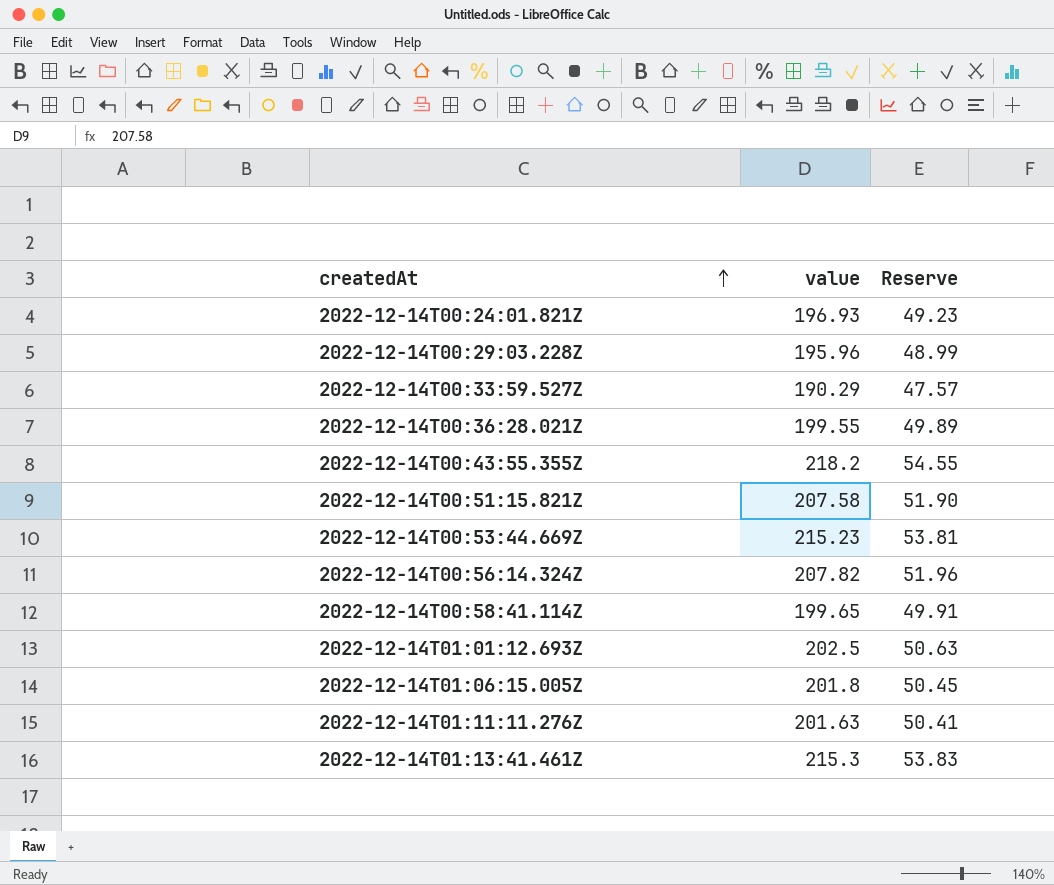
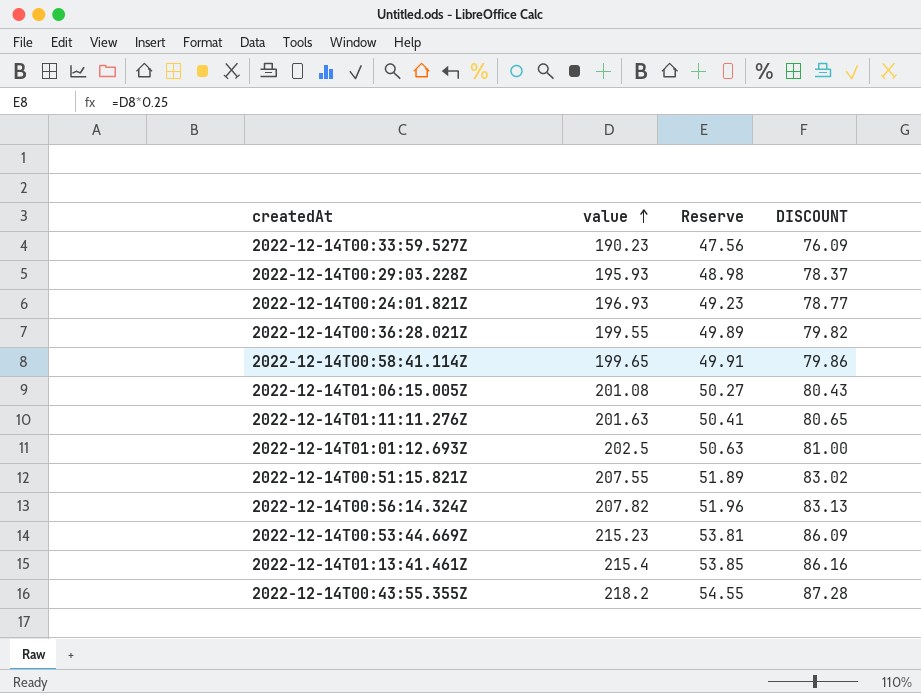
row order: createdAt ascending -> value ascending
column DISCOUNT | formula: none -> [value] * 0.4
2022-12-14T00:33:59.527Z | value: 190.29 -> 190.23
2022-12-14T00:33:59.527Z | Reserve: 47.57 -> 47.56
2022-12-14T00:29:03.228Z | value: 195.96 -> 195.93
2022-12-14T00:29:03.228Z | Reserve: 48.99 -> 48.98
2022-12-14T01:06:15.005Z | value: 201.8 -> 201.08
2022-12-14T01:06:15.005Z | Reserve: 50.45 -> 50.27
2022-12-14T00:51:15.821Z | value: 207.58 -> 207.55
2022-12-14T00:51:15.821Z | Reserve: 51.90 -> 51.89
2022-12-14T01:13:41.461Z | value: 215.3 -> 215.4
2022-12-14T01:13:41.461Z | Reserve: 53.83 -> 53.85

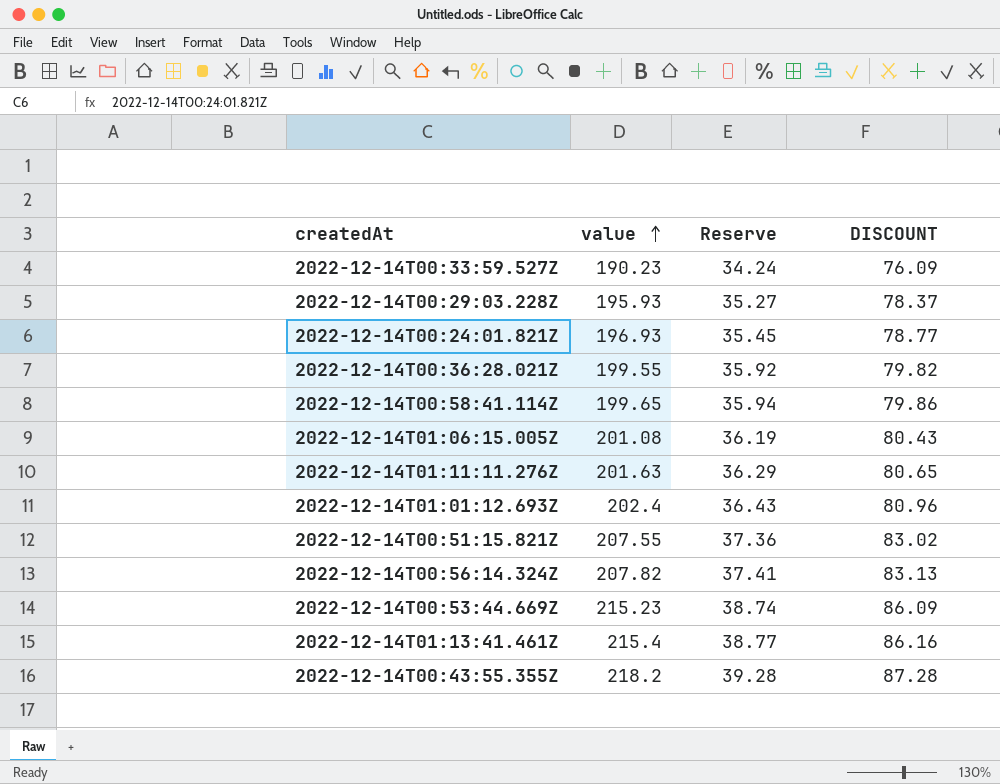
column Reserve | formula: [value] * 0.25 -> [value] * 0.18
2022-12-14T01:01:12.693Z | value: 202.5 -> 202.4
2022-12-14T01:01:12.693Z | DISCOUNT: 81.00 -> 80.96

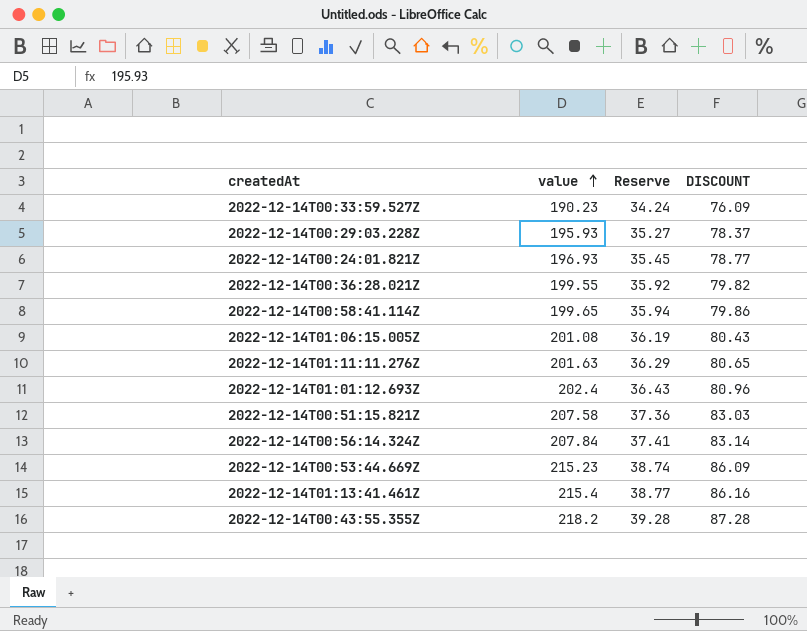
2022-12-14T00:51:15.821Z | value: 207.55 -> 207.58
2022-12-14T00:51:15.821Z | DISCOUNT: 83.02 -> 83.03
2022-12-14T00:56:14.324Z | value: 207.82 -> 207.84
2022-12-14T00:56:14.324Z | DISCOUNT: 83.13 -> 83.14

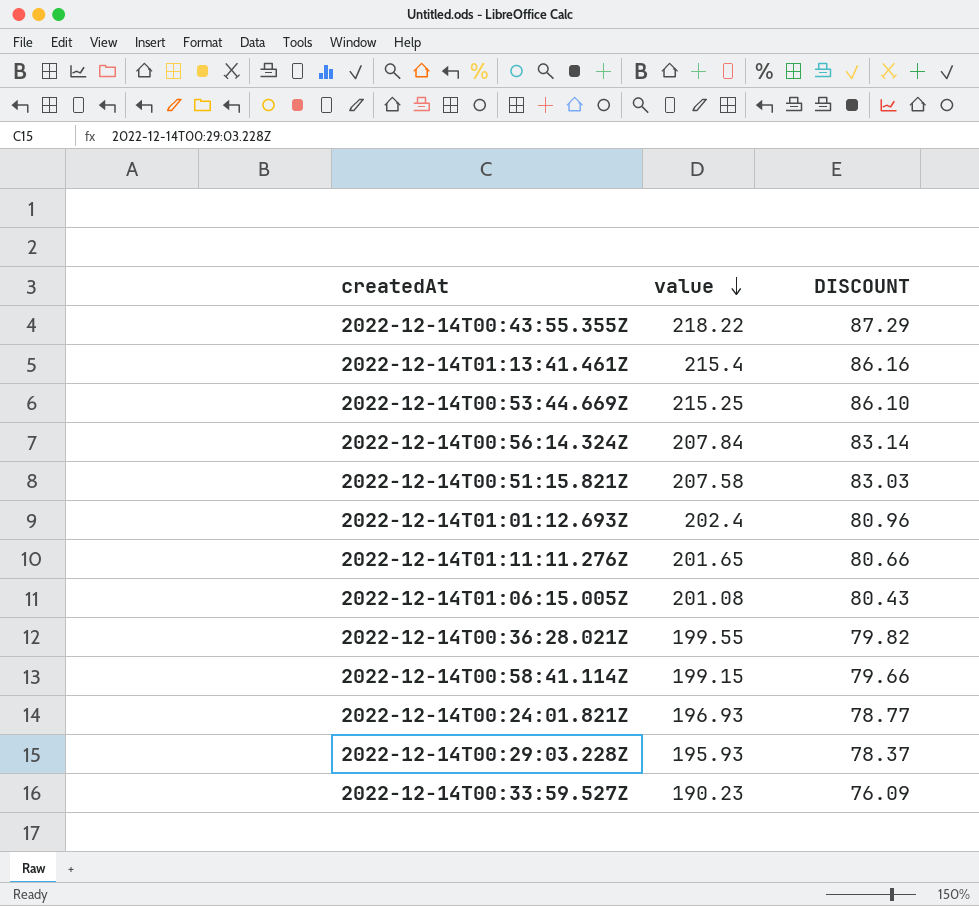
row order: value ascending -> value descending
column Reserve | formula: [value] * 0.18 -> none
2022-12-14T00:43:55.355Z | value: 218.2 -> 218.22
2022-12-14T00:43:55.355Z | DISCOUNT: 87.28 -> 87.29
2022-12-14T00:53:44.669Z | value: 215.23 -> 215.25
2022-12-14T00:53:44.669Z | DISCOUNT: 86.09 -> 86.10
2022-12-14T01:11:11.276Z | value: 201.63 -> 201.65
2022-12-14T01:11:11.276Z | DISCOUNT: 80.65 -> 80.66
2022-12-14T00:58:41.114Z | value: 199.65 -> 199.15
2022-12-14T00:58:41.114Z | DISCOUNT: 79.86 -> 79.66

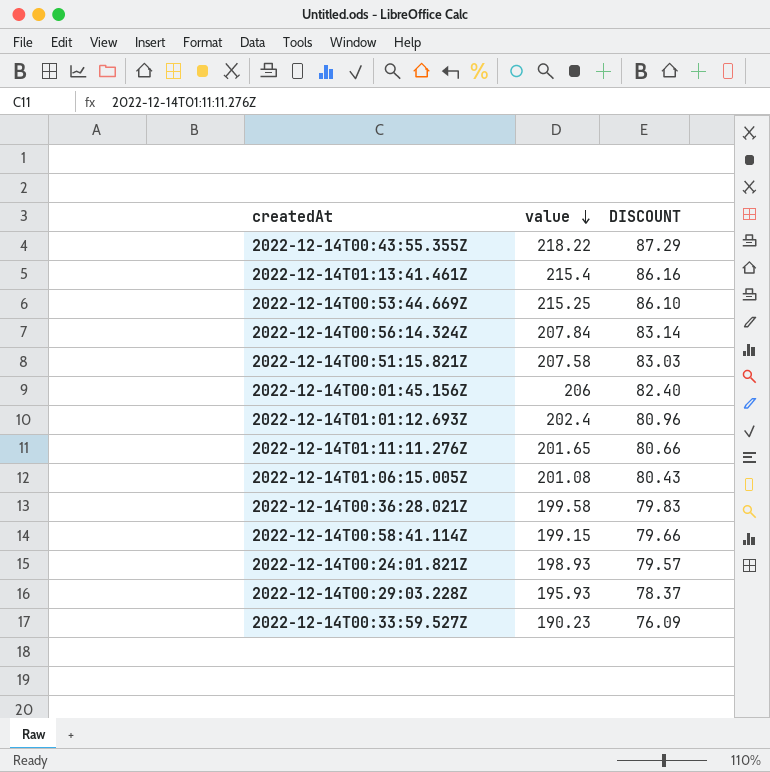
row 2022-12-14T00:01:45.156Z: none -> 206 | 82.40
2022-12-14T00:36:28.021Z | value: 199.55 -> 199.58
2022-12-14T00:36:28.021Z | DISCOUNT: 79.82 -> 79.83
2022-12-14T00:24:01.821Z | value: 196.93 -> 198.93
2022-12-14T00:24:01.821Z | DISCOUNT: 78.77 -> 79.57

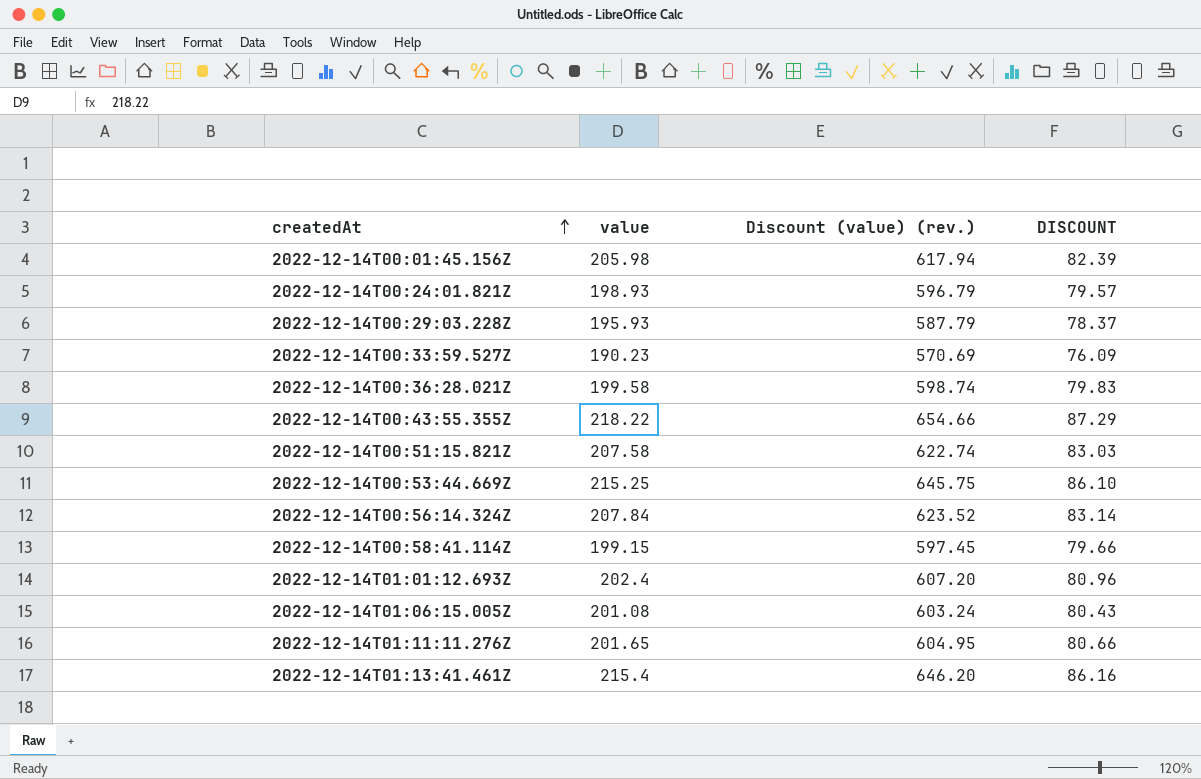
row order: value descending -> createdAt ascending
column Discount (value) (rev.) | formula: none -> [value] * 3
2022-12-14T00:01:45.156Z | value: 206 -> 205.98
2022-12-14T00:01:45.156Z | DISCOUNT: 82.40 -> 82.39

